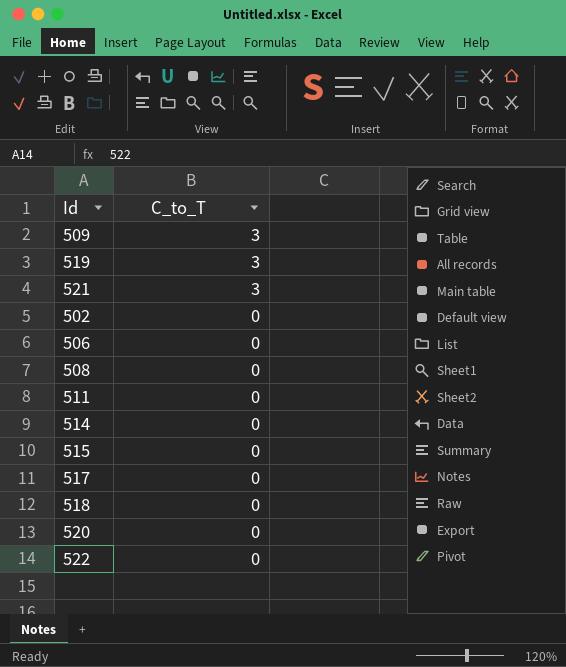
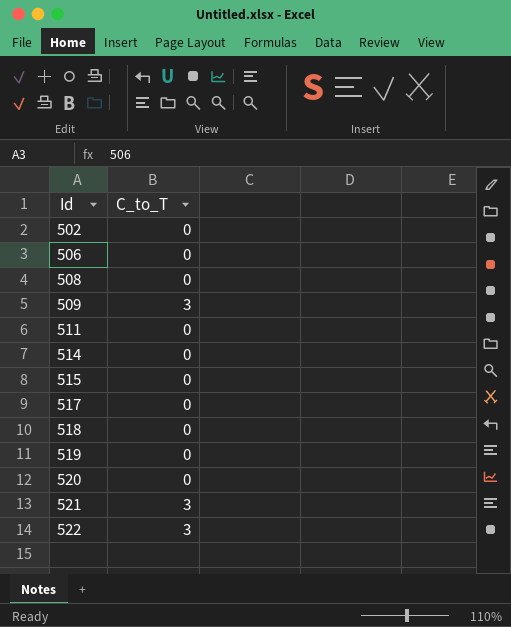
row order: C_to_T descending -> Id ascending
519 | C_to_T: 3 -> 0
522 | C_to_T: 0 -> 3

